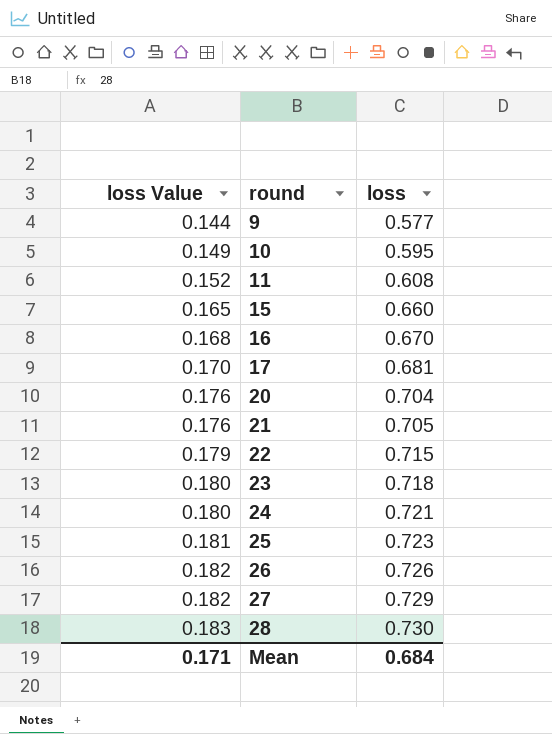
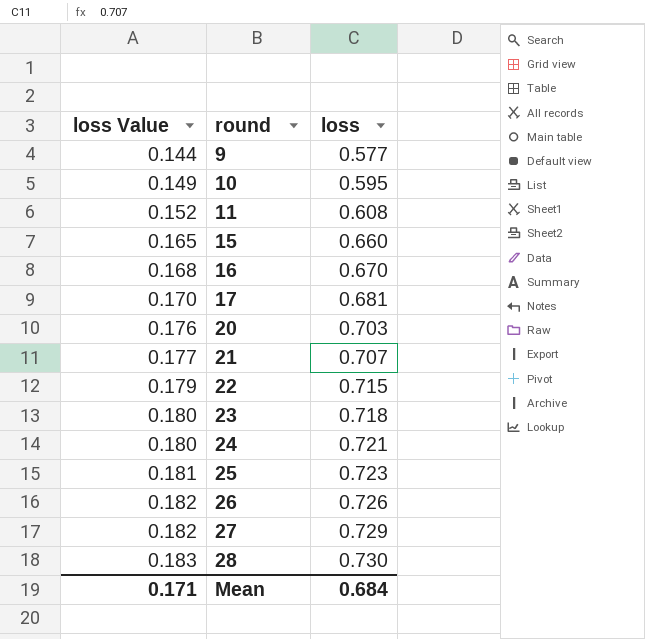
20 | loss: 0.704 -> 0.703
21 | loss Value: 0.176 -> 0.177
21 | loss: 0.705 -> 0.707

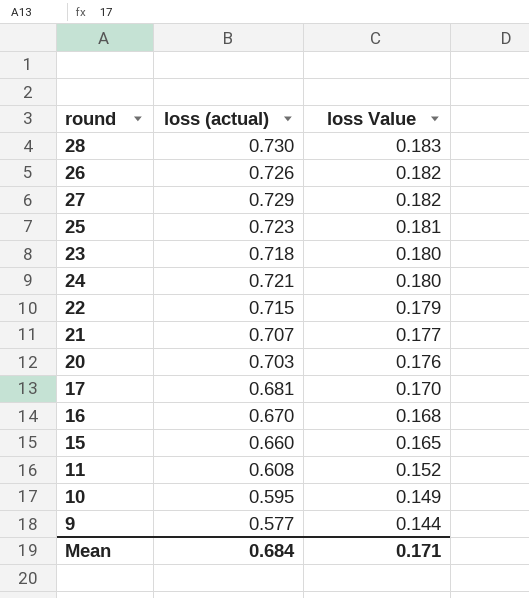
row order: loss Value ascending -> loss Value descending
column name: loss -> loss (actual)
column loss Value | position: 1 -> 3

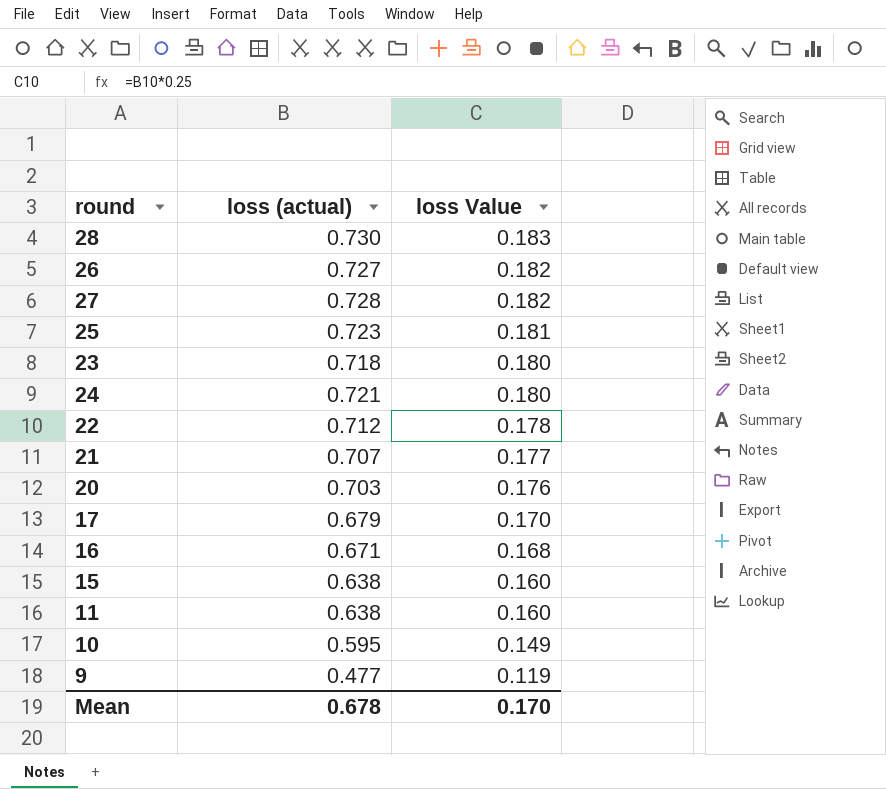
26 | loss (actual): 0.726 -> 0.727
27 | loss (actual): 0.729 -> 0.728
22 | loss (actual): 0.715 -> 0.712
22 | loss Value: 0.179 -> 0.178
17 | loss (actual): 0.681 -> 0.679
16 | loss (actual): 0.670 -> 0.671
15 | loss (actual): 0.660 -> 0.638
15 | loss Value: 0.165 -> 0.160
11 | loss (actual): 0.608 -> 0.638
11 | loss Value: 0.152 -> 0.160
9 | loss (actual): 0.577 -> 0.477
9 | loss Value: 0.144 -> 0.119
Mean | loss (actual): 0.684 -> 0.678
Mean | loss Value: 0.171 -> 0.170

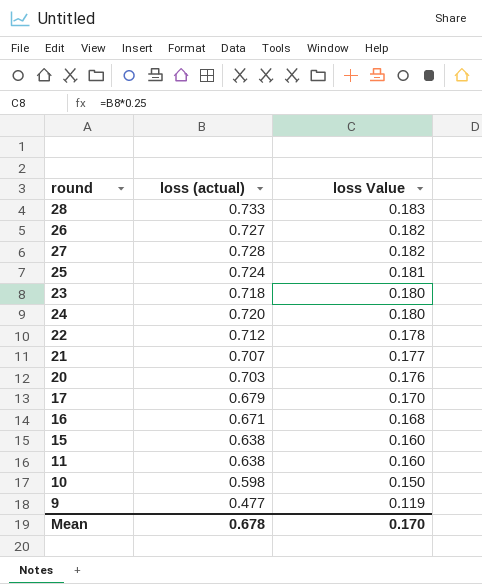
28 | loss (actual): 0.730 -> 0.733
25 | loss (actual): 0.723 -> 0.724
24 | loss (actual): 0.721 -> 0.720
10 | loss (actual): 0.595 -> 0.598
10 | loss Value: 0.149 -> 0.150

